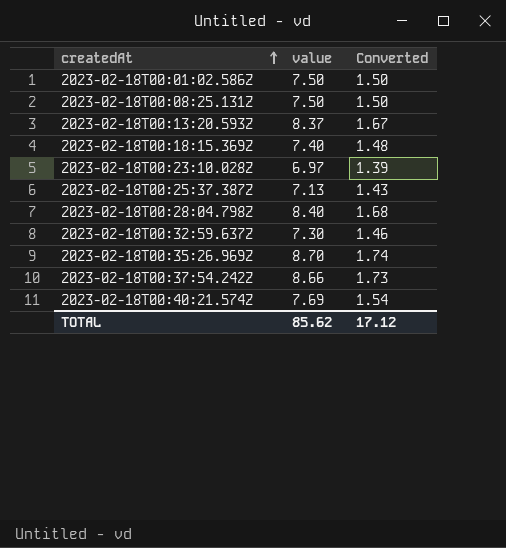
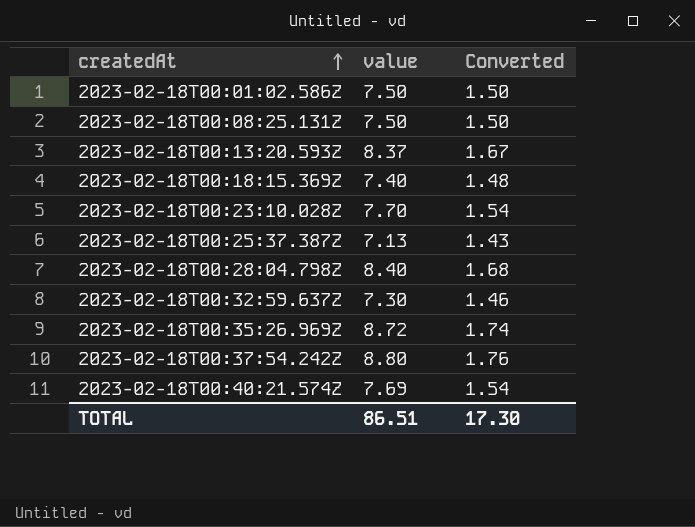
2023-02-18T00:23:10.028Z | value: 6.97 -> 7.70
2023-02-18T00:23:10.028Z | Converted: 1.39 -> 1.54
2023-02-18T00:35:26.969Z | value: 8.70 -> 8.72
2023-02-18T00:37:54.242Z | value: 8.66 -> 8.80
2023-02-18T00:37:54.242Z | Converted: 1.73 -> 1.76
TOTAL | value: 85.62 -> 86.51
TOTAL | Converted: 17.12 -> 17.30

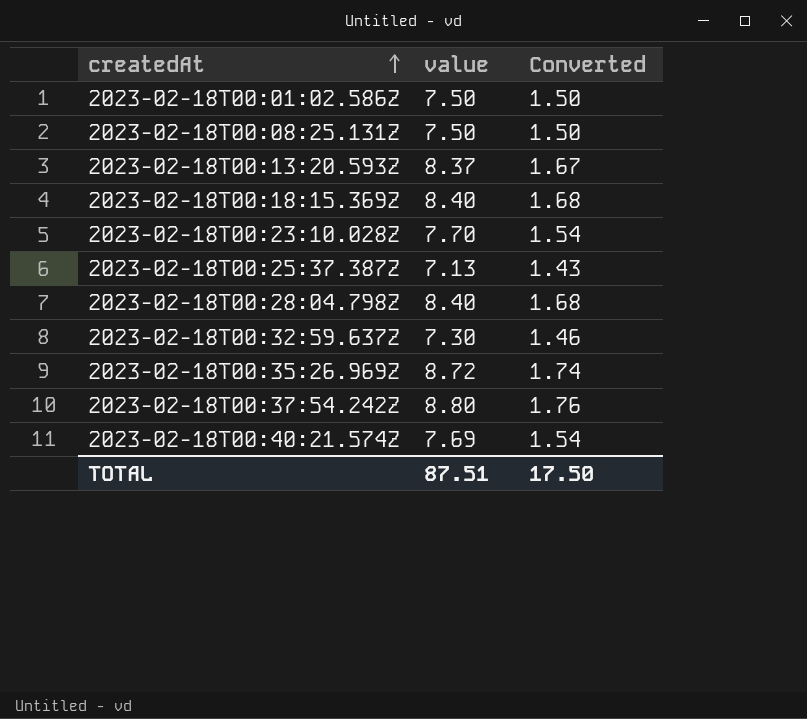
2023-02-18T00:18:15.369Z | value: 7.40 -> 8.40
2023-02-18T00:18:15.369Z | Converted: 1.48 -> 1.68
TOTAL | value: 86.51 -> 87.51
TOTAL | Converted: 17.30 -> 17.50

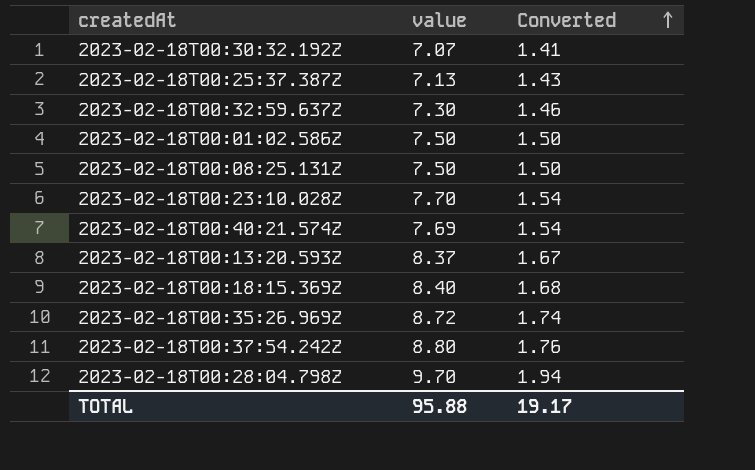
row order: createdAt ascending -> Converted ascending
row 2023-02-18T00:30:32.192Z: none -> 7.07 | 1.41
2023-02-18T00:28:04.798Z | value: 8.40 -> 9.70
2023-02-18T00:28:04.798Z | Converted: 1.68 -> 1.94
TOTAL | value: 87.51 -> 95.88
TOTAL | Converted: 17.50 -> 19.17

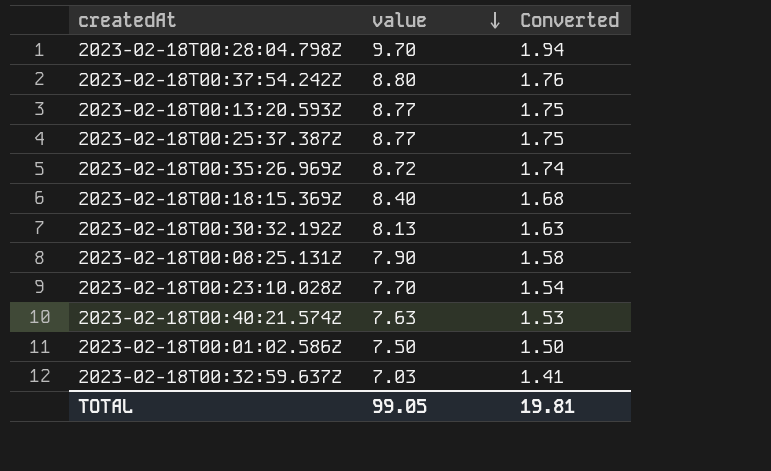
row order: Converted ascending -> value descending
2023-02-18T00:13:20.593Z | value: 8.37 -> 8.77
2023-02-18T00:13:20.593Z | Converted: 1.67 -> 1.75
2023-02-18T00:25:37.387Z | value: 7.13 -> 8.77
2023-02-18T00:25:37.387Z | Converted: 1.43 -> 1.75
2023-02-18T00:30:32.192Z | value: 7.07 -> 8.13
2023-02-18T00:30:32.192Z | Converted: 1.41 -> 1.63
2023-02-18T00:08:25.131Z | value: 7.50 -> 7.90
2023-02-18T00:08:25.131Z | Converted: 1.50 -> 1.58
2023-02-18T00:40:21.574Z | value: 7.69 -> 7.63
2023-02-18T00:40:21.574Z | Converted: 1.54 -> 1.53
2023-02-18T00:32:59.637Z | value: 7.30 -> 7.03
2023-02-18T00:32:59.637Z | Converted: 1.46 -> 1.41
TOTAL | value: 95.88 -> 99.05
TOTAL | Converted: 19.17 -> 19.81

